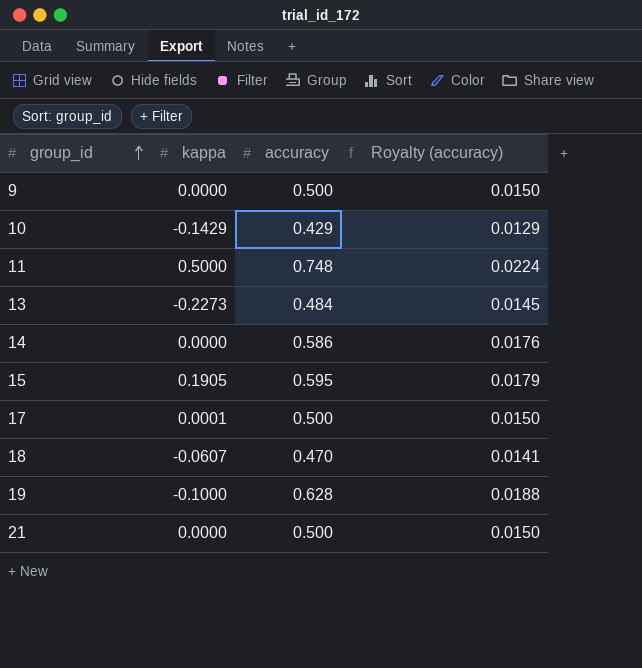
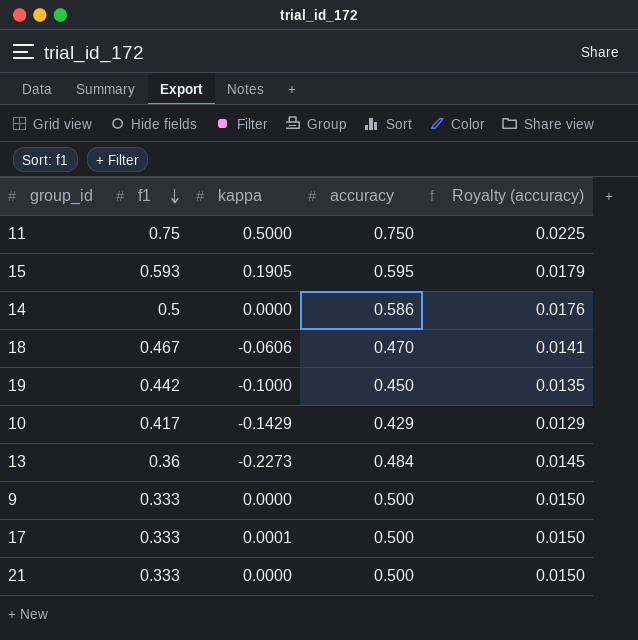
row order: group_id ascending -> f1 descending
column f1 | position: none -> 2
11 | accuracy: 0.748 -> 0.750
11 | Royalty (accuracy): 0.0224 -> 0.0225
18 | kappa: -0.0607 -> -0.0606
19 | accuracy: 0.628 -> 0.450
19 | Royalty (accuracy): 0.0188 -> 0.0135

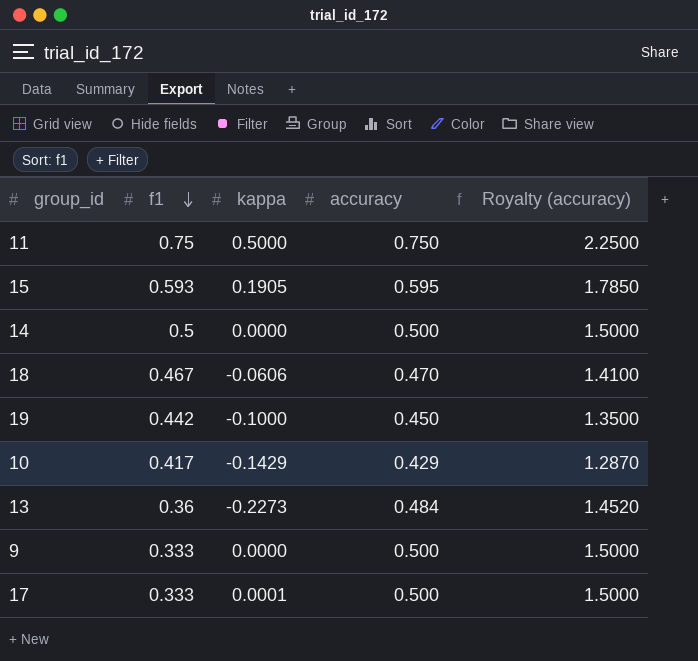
column Royalty (accuracy) | formula: [accuracy] * 0.03 -> [accuracy] * 3
row 21: 0.333 | 0.0000 | 0.500 | 0.0150 -> none
14 | accuracy: 0.586 -> 0.500

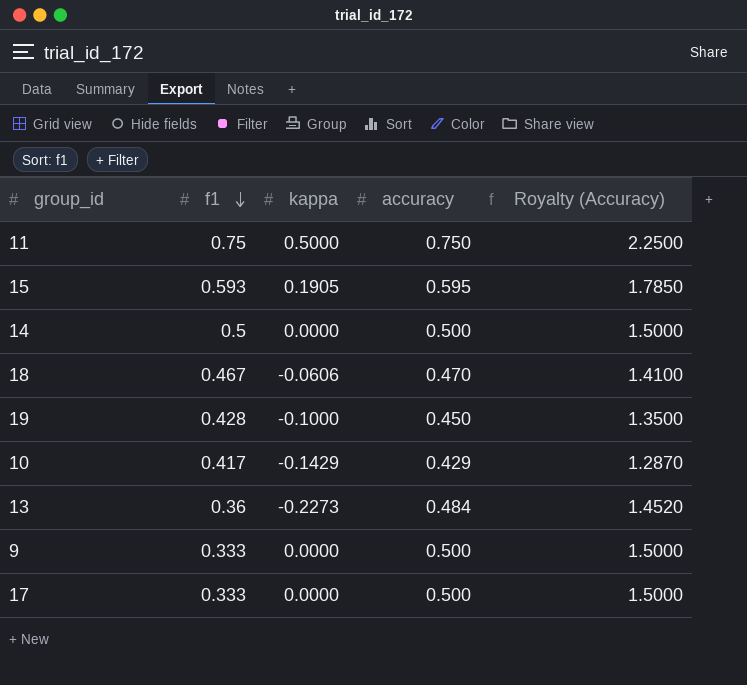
column name: Royalty (accuracy) -> Royalty (Accuracy)
19 | f1: 0.442 -> 0.428
17 | kappa: 0.0001 -> 0.0000

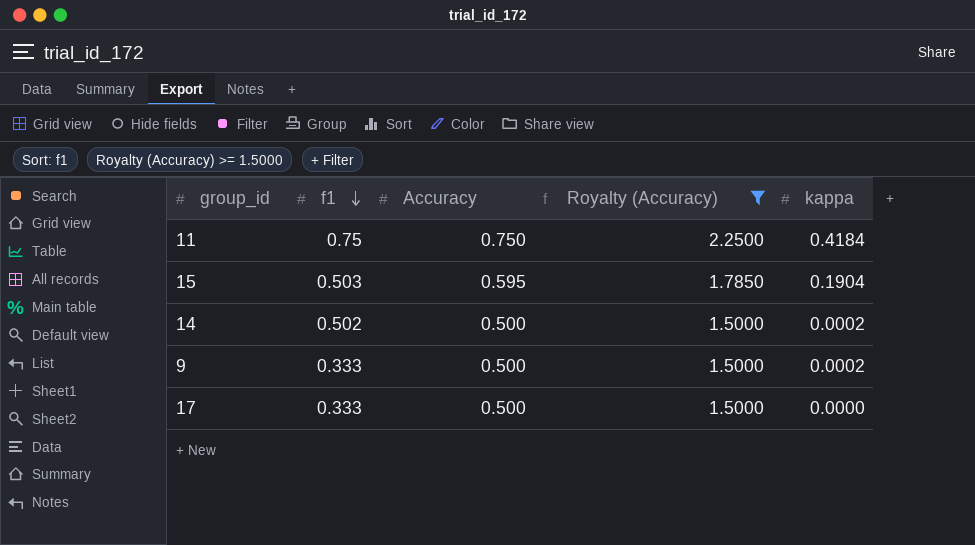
filter: none -> Royalty (Accuracy) >= 1.5000
column name: accuracy -> Accuracy
column kappa | position: 3 -> 5
11 | kappa: 0.5000 -> 0.4184
15 | f1: 0.593 -> 0.503
15 | kappa: 0.1905 -> 0.1904
14 | f1: 0.5 -> 0.502
14 | kappa: 0.0000 -> 0.0002
9 | kappa: 0.0000 -> 0.0002

